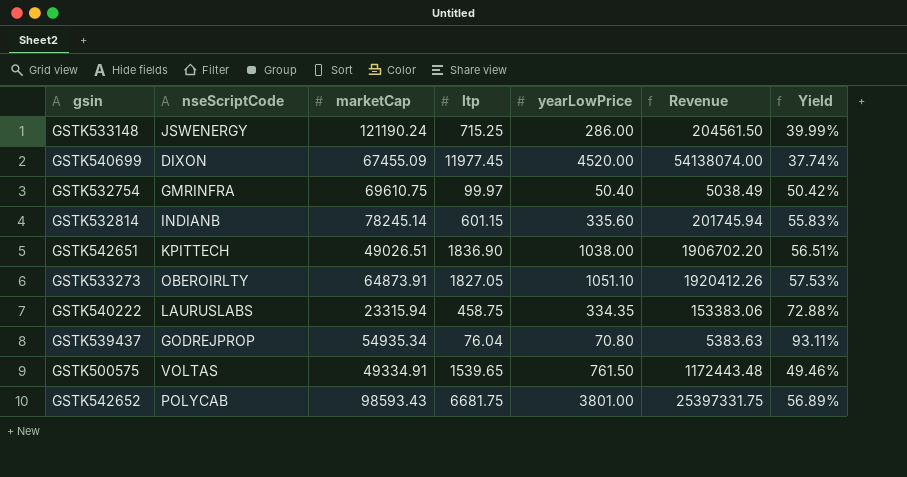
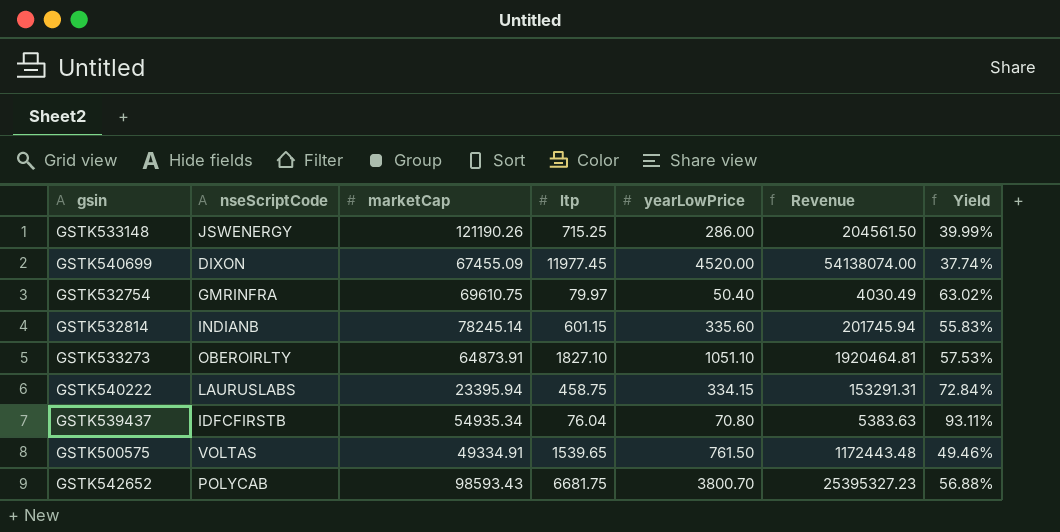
row GSTK542651: KPITTECH | 49026.51 | 1836.90 | 1038.00 | 1906702.20 | 56.51% -> none
GSTK533148 | marketCap: 121190.24 -> 121190.26
GSTK532754 | ltp: 99.97 -> 79.97
GSTK532754 | Revenue: 5038.49 -> 4030.49
GSTK532754 | Yield: 50.42% -> 63.02%
GSTK533273 | ltp: 1827.05 -> 1827.10
GSTK533273 | Revenue: 1920412.26 -> 1920464.81
GSTK540222 | marketCap: 23315.94 -> 23395.94
GSTK540222 | yearLowPrice: 334.35 -> 334.15
GSTK540222 | Revenue: 153383.06 -> 153291.31
GSTK540222 | Yield: 72.88% -> 72.84%
GSTK539437 | nseScriptCode: GODREJPROP -> IDFCFIRSTB
GSTK542652 | yearLowPrice: 3801.00 -> 3800.70
GSTK542652 | Revenue: 25397331.75 -> 25395327.23
GSTK542652 | Yield: 56.89% -> 56.88%

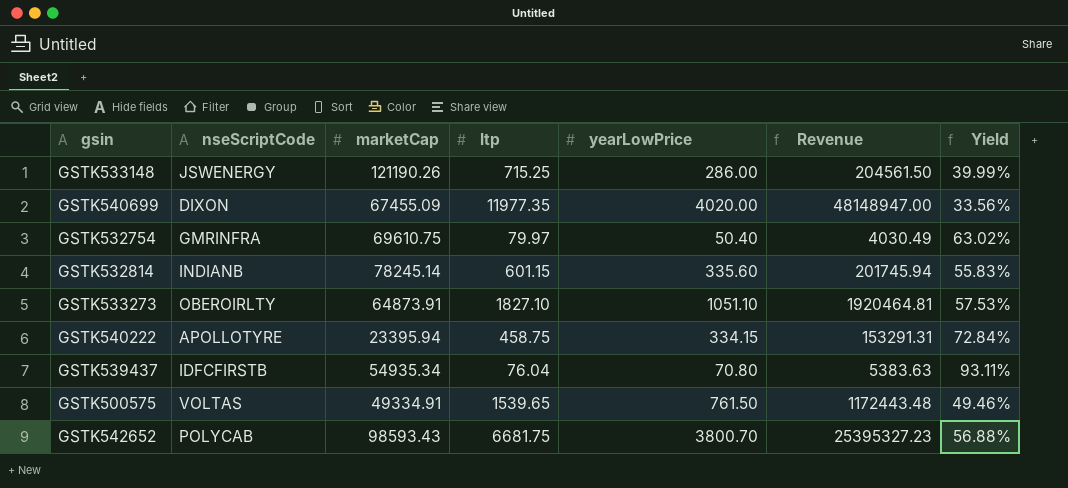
GSTK540699 | ltp: 11977.45 -> 11977.35
GSTK540699 | yearLowPrice: 4520.00 -> 4020.00
GSTK540699 | Revenue: 54138074.00 -> 48148947.00
GSTK540699 | Yield: 37.74% -> 33.56%
GSTK540222 | nseScriptCode: LAURUSLABS -> APOLLOTYRE

